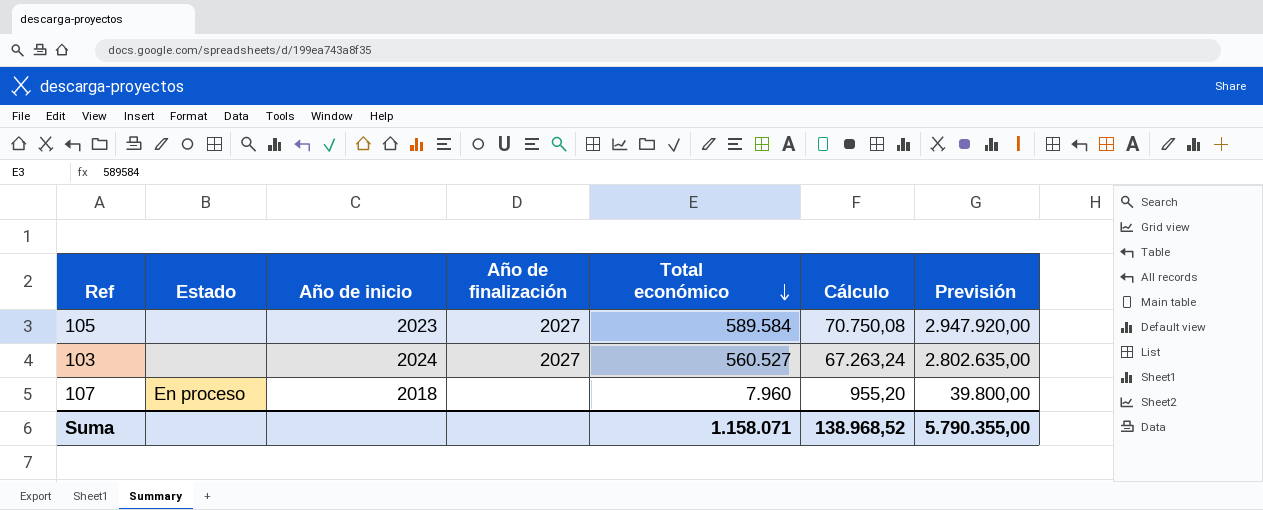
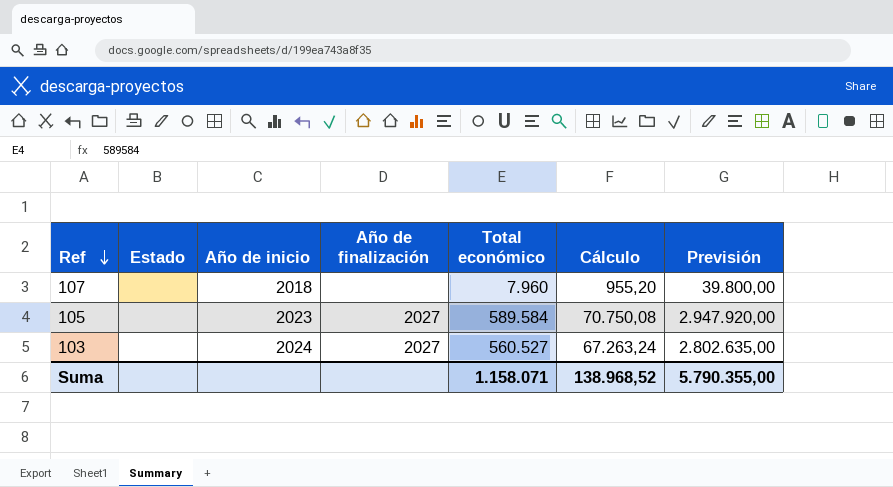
row order: Total económico descending -> Ref descending
107 | Estado: En proceso -> none

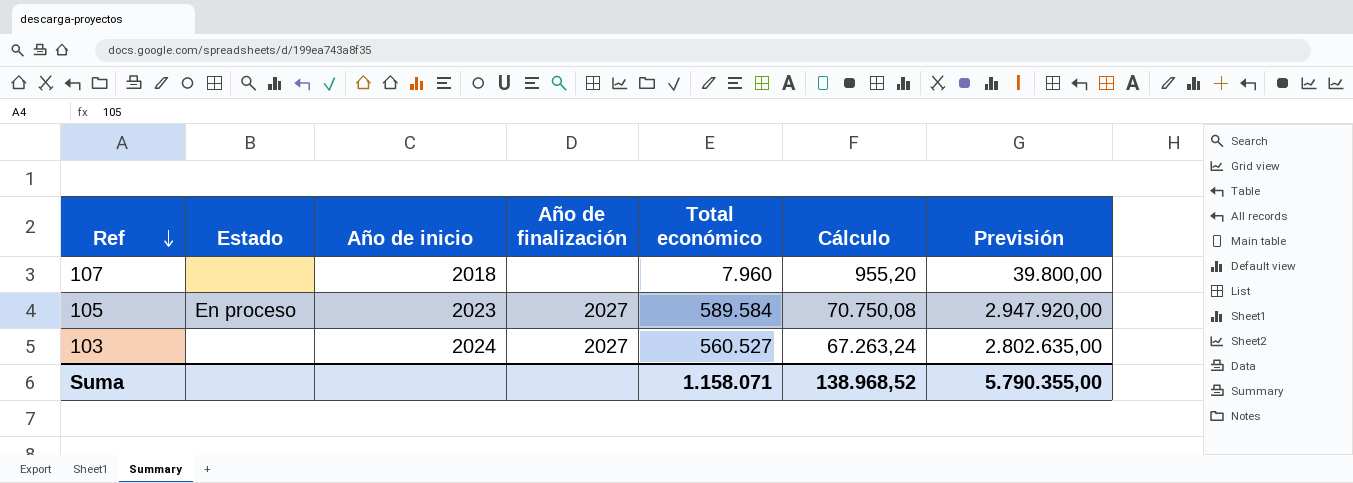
105 | Estado: none -> En proceso

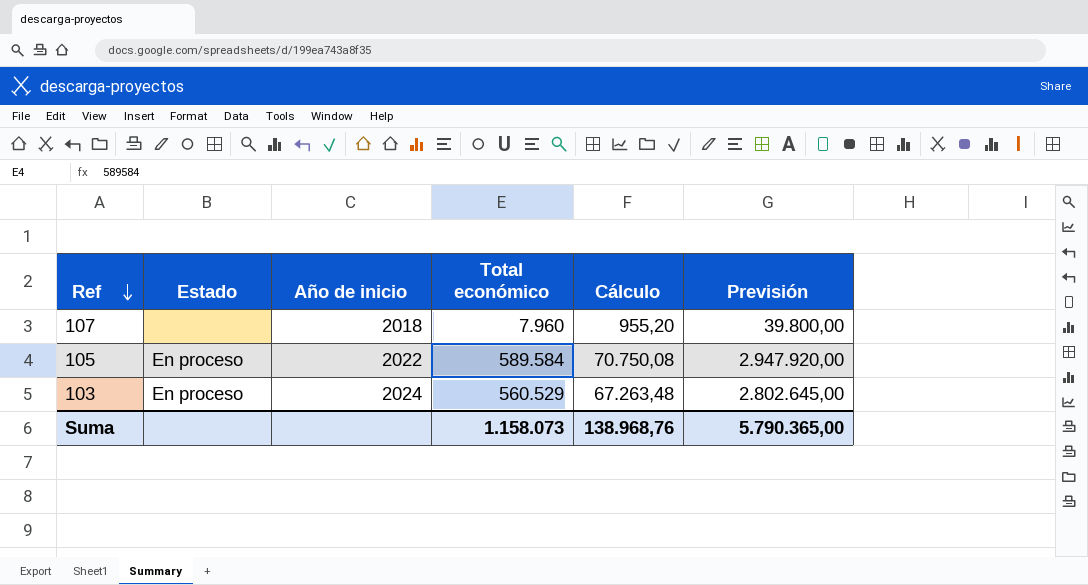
column Año de finalización | position: 4 -> none
105 | Año de inicio: 2023 -> 2022
103 | Estado: none -> En proceso
103 | Total económico: 560.527 -> 560.529
103 | Cálculo: 67.263,24 -> 67.263,48
103 | Previsión: 2.802.635,00 -> 2.802.645,00
Suma | Total económico: 1.158.071 -> 1.158.073
Suma | Cálculo: 138.968,52 -> 138.968,76
Suma | Previsión: 5.790.355,00 -> 5.790.365,00

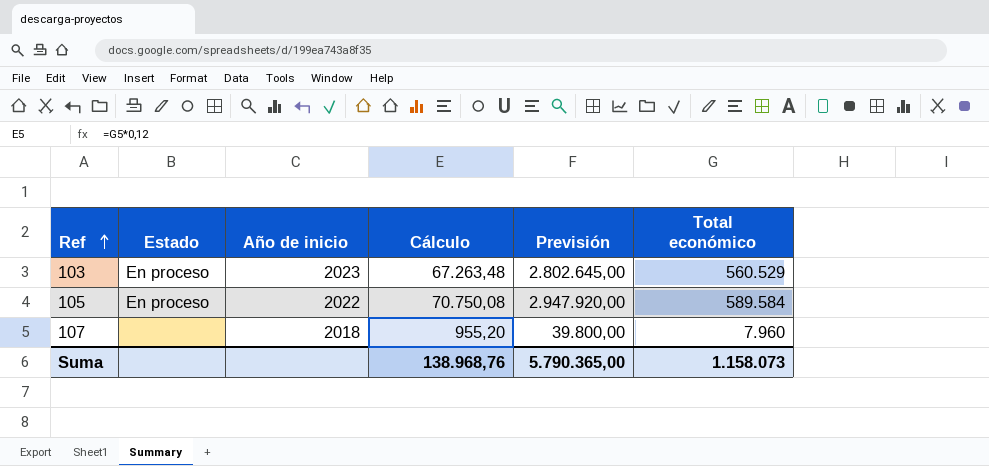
row order: Ref descending -> Ref ascending
column Total económico | position: 4 -> 6
103 | Año de inicio: 2024 -> 2023

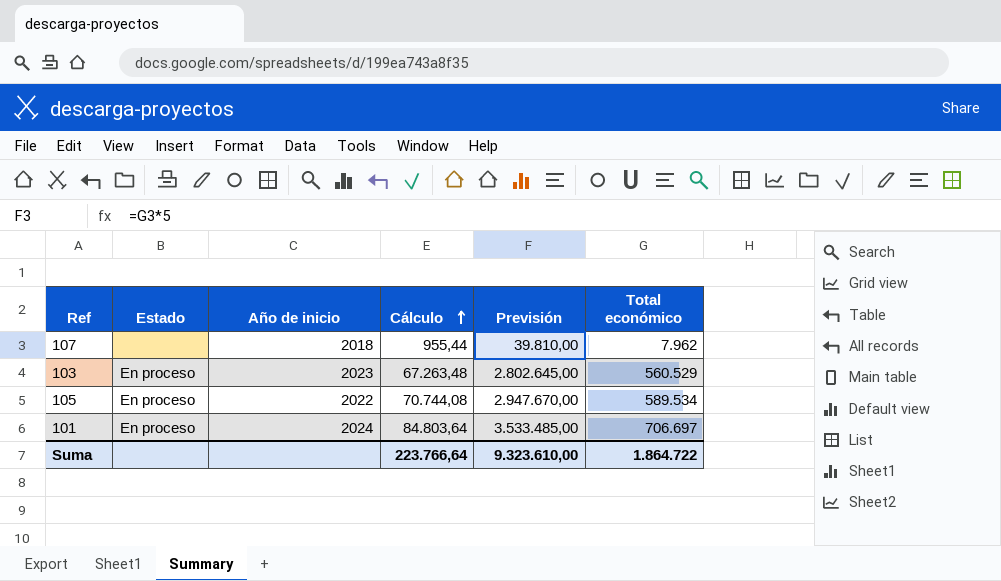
row order: Ref ascending -> Cálculo ascending
107 | Cálculo: 955,20 -> 955,44
107 | Previsión: 39.800,00 -> 39.810,00
107 | Total económico: 7.960 -> 7.962
105 | Cálculo: 70.750,08 -> 70.744,08
105 | Previsión: 2.947.920,00 -> 2.947.670,00
105 | Total económico: 589.584 -> 589.534
row 101: none -> En proceso | 2024 | 84.803,64 | 3.533.485,00 | 706.697
Suma | Cálculo: 138.968,76 -> 223.766,64
Suma | Previsión: 5.790.365,00 -> 9.323.610,00
Suma | Total económico: 1.158.073 -> 1.864.722

